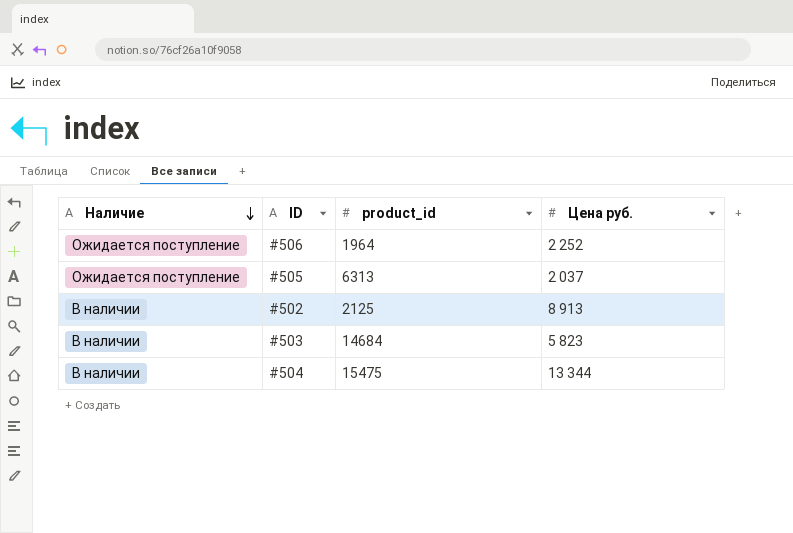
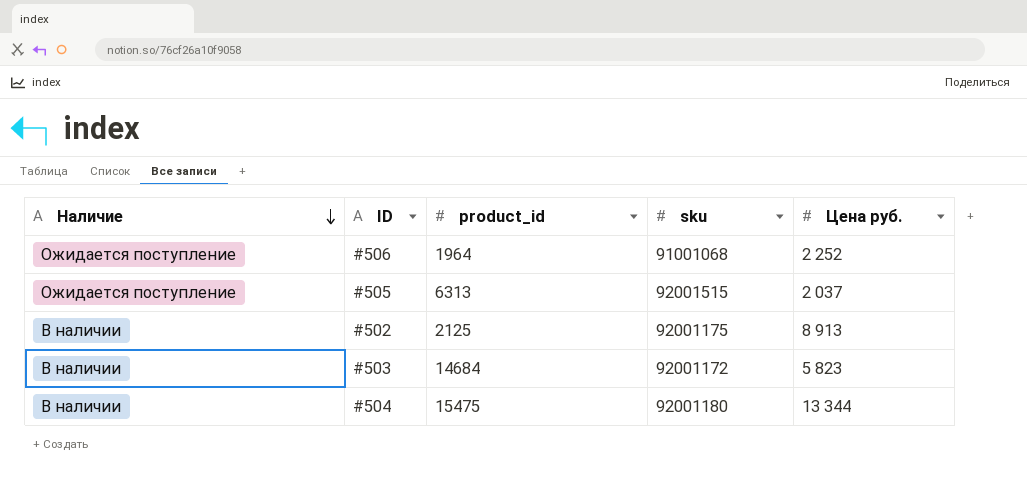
column sku | position: none -> 4

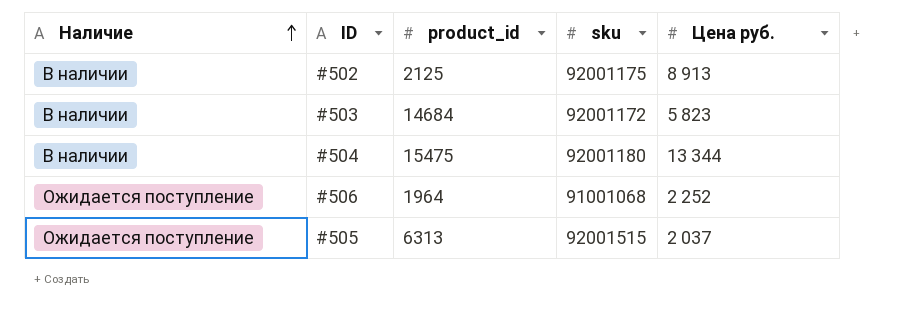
row order: Наличие descending -> Наличие ascending

